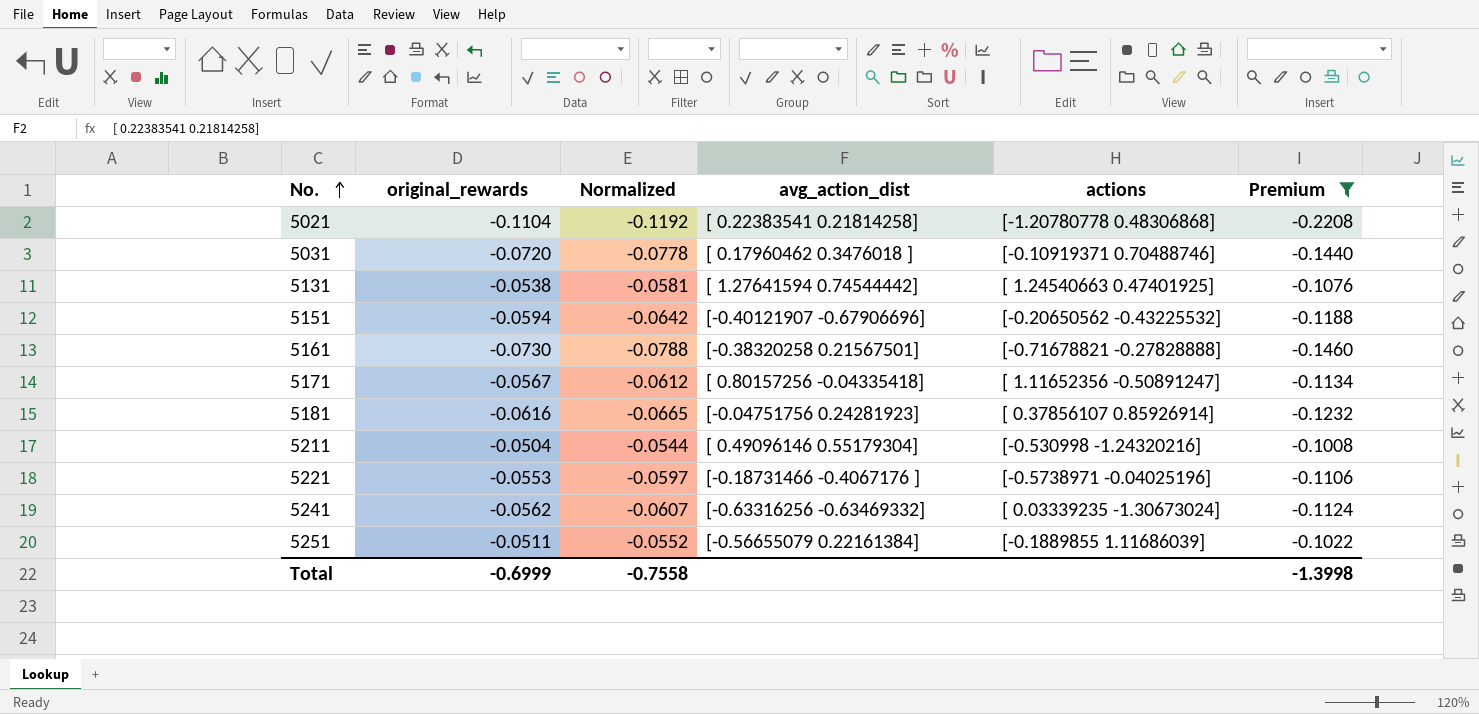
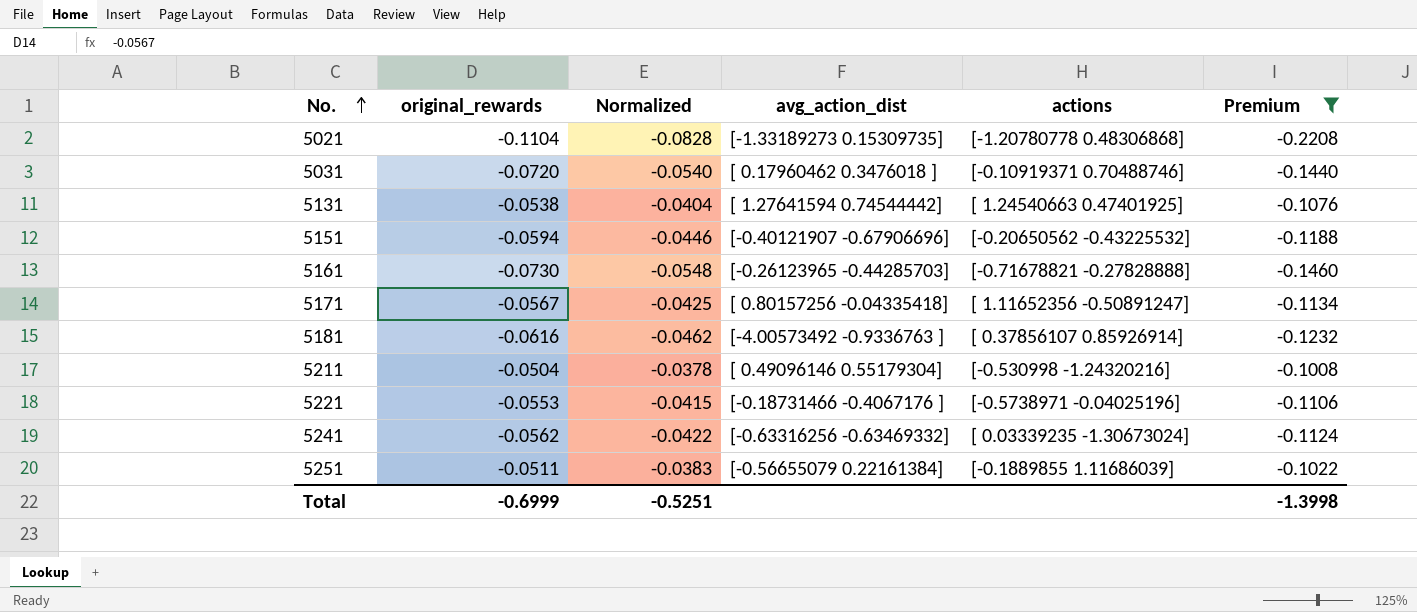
column Normalized | formula: [original_rewards] * 1.08 -> [original_rewards] * 0.75
5021 | avg_action_dist: [ 0.22383541 0.21814258] -> [-1.33189273 0.15309735]
5161 | avg_action_dist: [-0.38320258 0.21567501] -> [-0.26123965 -0.44285703]
5181 | avg_action_dist: [-0.04751756 0.24281923] -> [-4.00573492 -0.9336763 ]
Total | Normalized: -0.7558 -> -0.5251

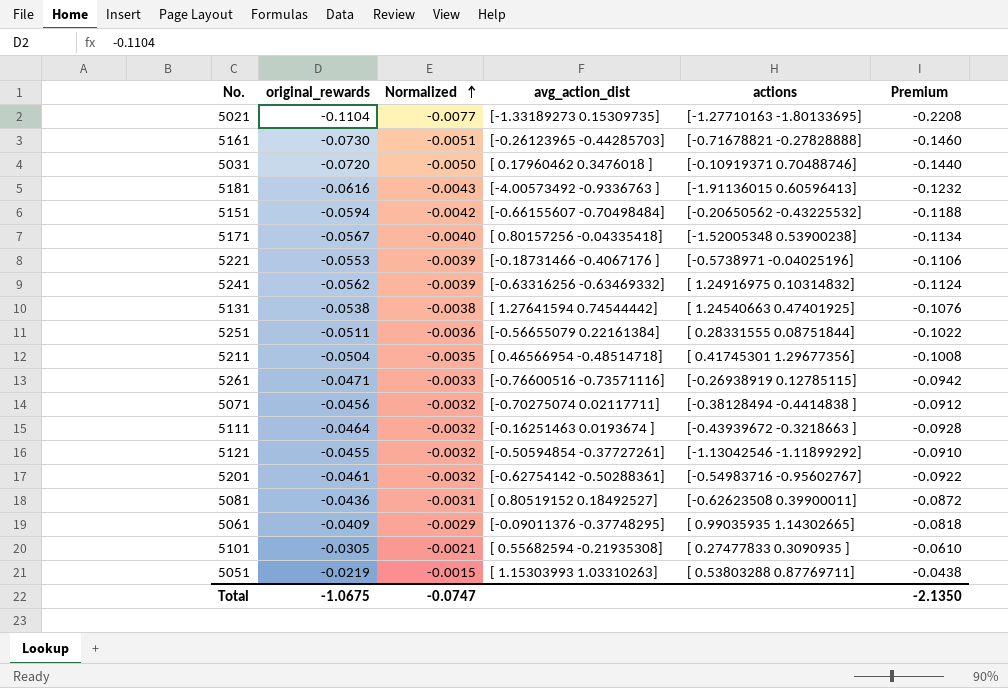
filter: Premium <= -0.1008 -> none
row order: No. ascending -> Normalized ascending
column Normalized | formula: [original_rewards] * 0.75 -> [original_rewards] * 0.07
5021 | actions: [-1.20780778 0.48306868] -> [-1.27710163 -1.80133695]
5181 | actions: [ 0.37856107 0.85926914] -> [-1.91136015 0.60596413]
5151 | avg_action_dist: [-0.40121907 -0.67906696] -> [-0.66155607 -0.70498484]
5171 | actions: [ 1.11652356 -0.50891247] -> [-1.52005348 0.53900238]
5241 | actions: [ 0.03339235 -1.30673024] -> [ 1.24916975 0.10314832]
5251 | actions: [-0.1889855 1.11686039] -> [ 0.28331555 0.08751844]
5211 | avg_action_dist: [ 0.49096146 0.55179304] -> [ 0.46566954 -0.48514718]
5211 | actions: [-0.530998 -1.24320216] -> [ 0.41745301 1.29677356]
Total | original_rewards: -0.6999 -> -1.0675
Total | Normalized: -0.5251 -> -0.0747
Total | Premium: -1.3998 -> -2.1350

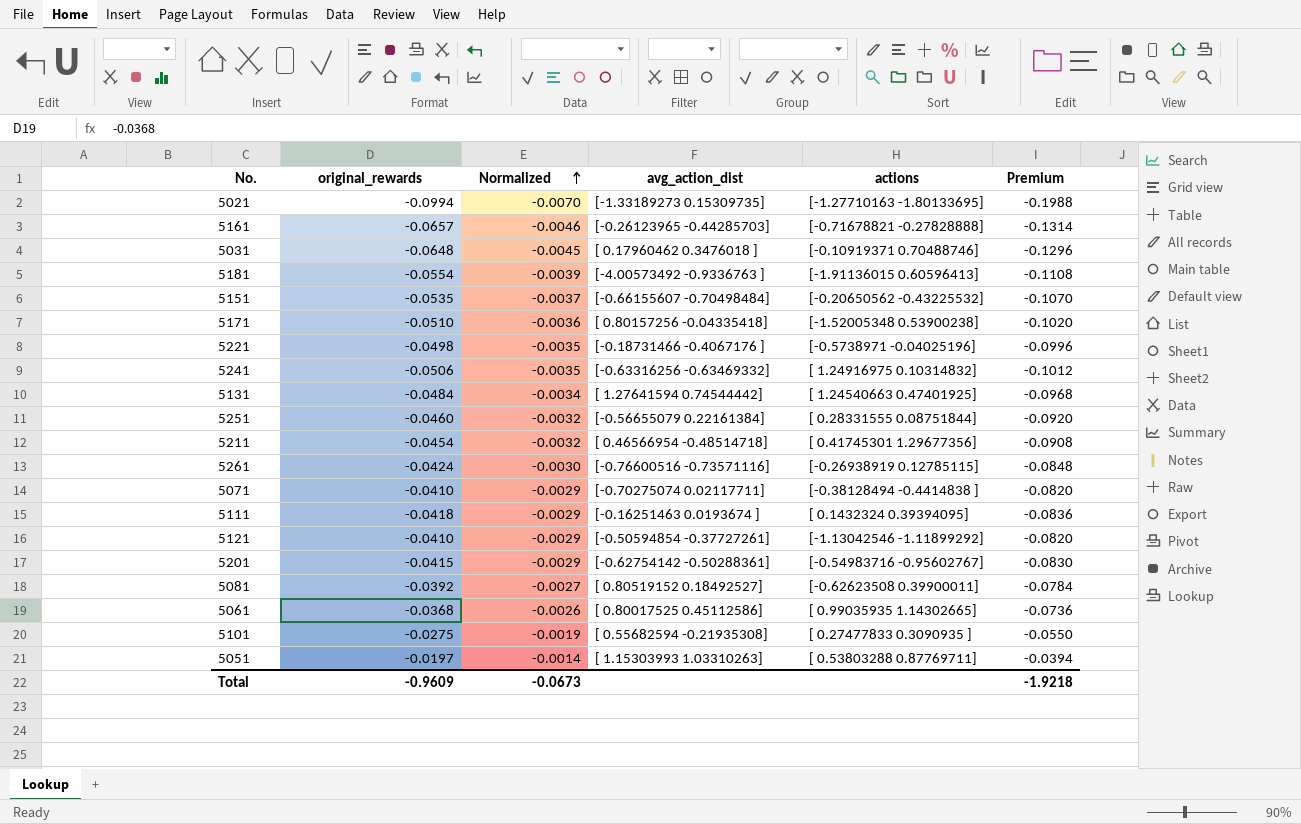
5021 | original_rewards: -0.1104 -> -0.0994
5021 | Normalized: -0.0077 -> -0.0070
5021 | Premium: -0.2208 -> -0.1988
5161 | original_rewards: -0.0730 -> -0.0657
5161 | Normalized: -0.0051 -> -0.0046
5161 | Premium: -0.1460 -> -0.1314
5031 | original_rewards: -0.0720 -> -0.0648
5031 | Normalized: -0.0050 -> -0.0045
5031 | Premium: -0.1440 -> -0.1296
5181 | original_rewards: -0.0616 -> -0.0554
5181 | Normalized: -0.0043 -> -0.0039
5181 | Premium: -0.1232 -> -0.1108
5151 | original_rewards: -0.0594 -> -0.0535
5151 | Normalized: -0.0042 -> -0.0037
5151 | Premium: -0.1188 -> -0.1070
5171 | original_rewards: -0.0567 -> -0.0510
5171 | Normalized: -0.0040 -> -0.0036
5171 | Premium: -0.1134 -> -0.1020
5221 | original_rewards: -0.0553 -> -0.0498
5221 | Normalized: -0.0039 -> -0.0035
5221 | Premium: -0.1106 -> -0.0996
5241 | original_rewards: -0.0562 -> -0.0506
5241 | Normalized: -0.0039 -> -0.0035
5241 | Premium: -0.1124 -> -0.1012
5131 | original_rewards: -0.0538 -> -0.0484
5131 | Normalized: -0.0038 -> -0.0034
5131 | Premium: -0.1076 -> -0.0968
5251 | original_rewards: -0.0511 -> -0.0460
5251 | Normalized: -0.0036 -> -0.0032
5251 | Premium: -0.1022 -> -0.0920
5211 | original_rewards: -0.0504 -> -0.0454
5211 | Normalized: -0.0035 -> -0.0032
5211 | Premium: -0.1008 -> -0.0908
5261 | original_rewards: -0.0471 -> -0.0424
5261 | Normalized: -0.0033 -> -0.0030
5261 | Premium: -0.0942 -> -0.0848
5071 | original_rewards: -0.0456 -> -0.0410
5071 | Normalized: -0.0032 -> -0.0029
5071 | Premium: -0.0912 -> -0.0820
5111 | original_rewards: -0.0464 -> -0.0418
5111 | Normalized: -0.0032 -> -0.0029
5111 | actions: [-0.43939672 -0.3218663 ] -> [ 0.1432324 0.39394095]
5111 | Premium: -0.0928 -> -0.0836
5121 | original_rewards: -0.0455 -> -0.0410
5121 | Normalized: -0.0032 -> -0.0029
5121 | Premium: -0.0910 -> -0.0820
5201 | original_rewards: -0.0461 -> -0.0415
5201 | Normalized: -0.0032 -> -0.0029
5201 | Premium: -0.0922 -> -0.0830
5081 | original_rewards: -0.0436 -> -0.0392
5081 | Normalized: -0.0031 -> -0.0027
5081 | Premium: -0.0872 -> -0.0784
5061 | original_rewards: -0.0409 -> -0.0368
5061 | Normalized: -0.0029 -> -0.0026
5061 | avg_action_dist: [-0.09011376 -0.37748295] -> [ 0.80017525 0.45112586]
5061 | Premium: -0.0818 -> -0.0736
5101 | original_rewards: -0.0305 -> -0.0275
5101 | Normalized: -0.0021 -> -0.0019
5101 | Premium: -0.0610 -> -0.0550
5051 | original_rewards: -0.0219 -> -0.0197
5051 | Normalized: -0.0015 -> -0.0014
5051 | Premium: -0.0438 -> -0.0394
Total | original_rewards: -1.0675 -> -0.9609
Total | Normalized: -0.0747 -> -0.0673
Total | Premium: -2.1350 -> -1.9218

